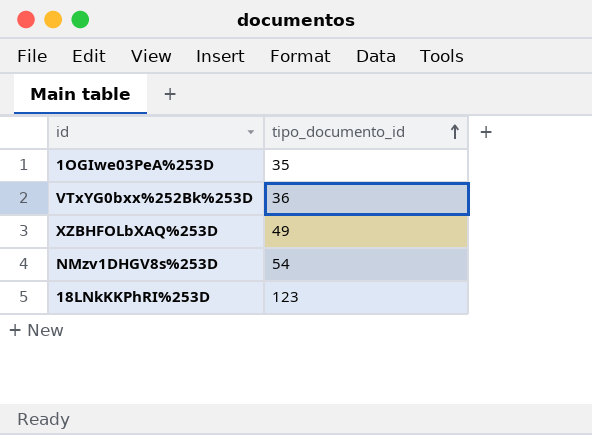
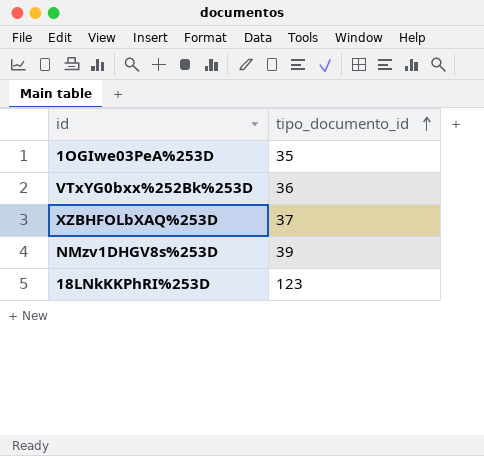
XZBHFOLbXAQ%253D | tipo_documento_id: 49 -> 37
NMzv1DHGV8s%253D | tipo_documento_id: 54 -> 39

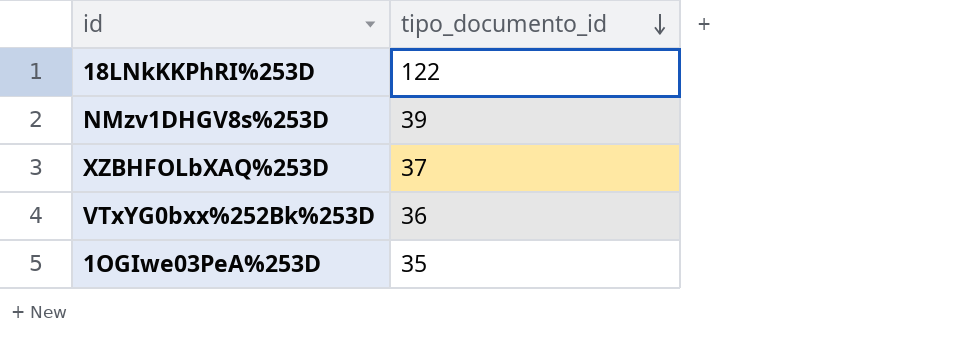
row order: tipo_documento_id ascending -> tipo_documento_id descending
18LNkKKPhRI%253D | tipo_documento_id: 123 -> 122

